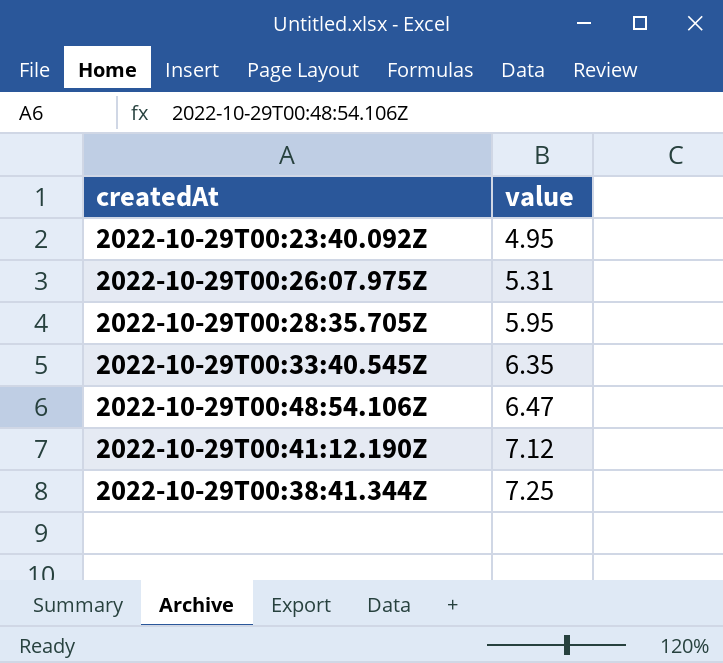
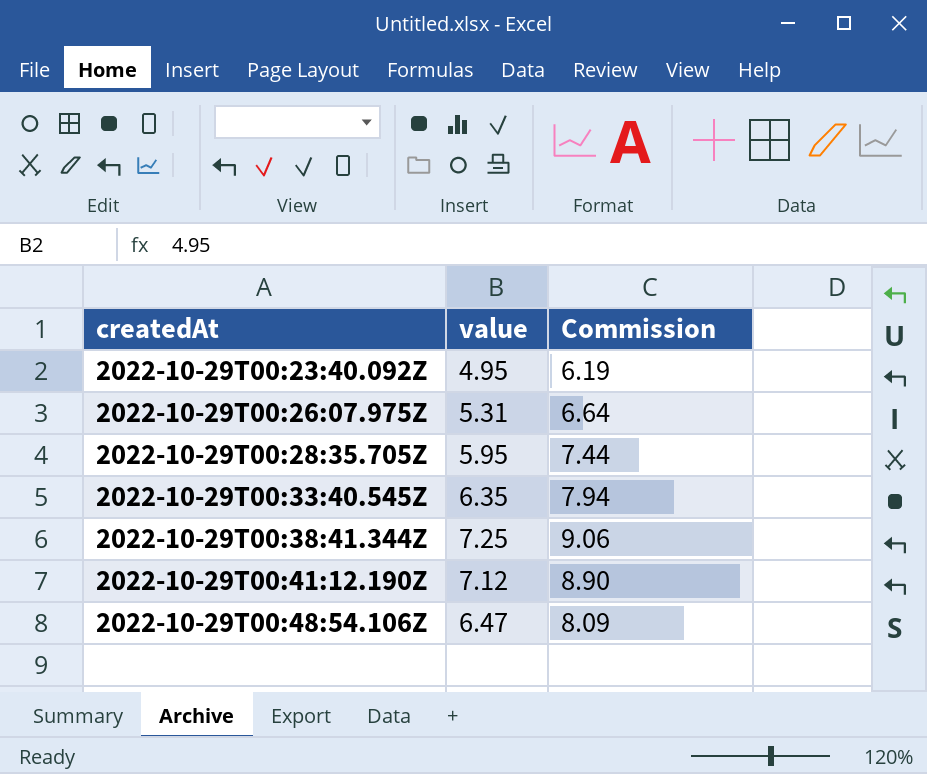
row order: value ascending -> createdAt ascending
column Commission | formula: none -> [value] * 1.25

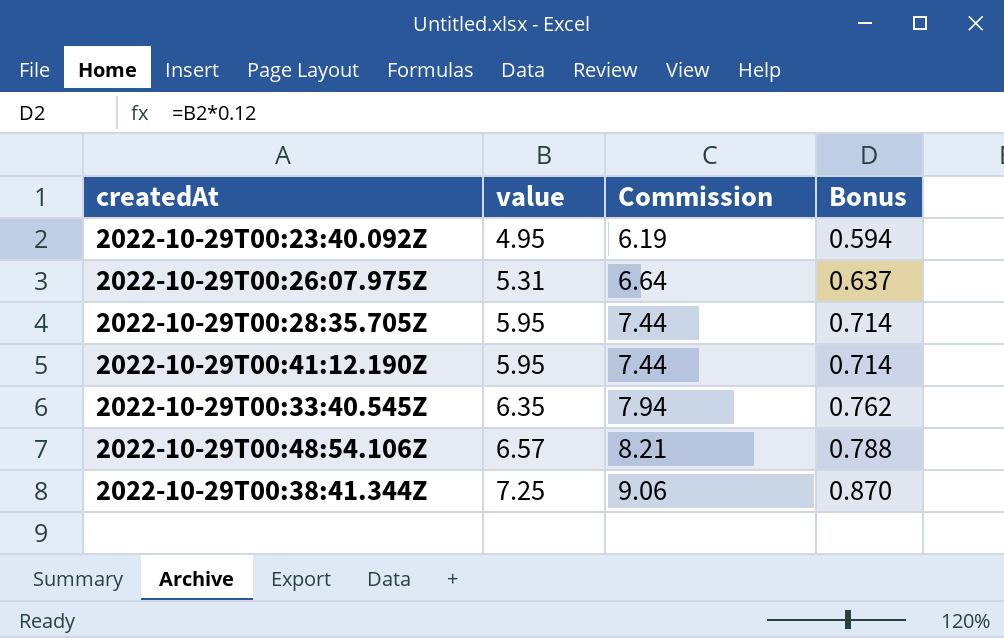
row order: createdAt ascending -> value ascending
column Bonus | formula: none -> [value] * 0.12
2022-10-29T00:41:12.190Z | value: 7.12 -> 5.95
2022-10-29T00:41:12.190Z | Commission: 8.90 -> 7.44
2022-10-29T00:48:54.106Z | value: 6.47 -> 6.57
2022-10-29T00:48:54.106Z | Commission: 8.09 -> 8.21

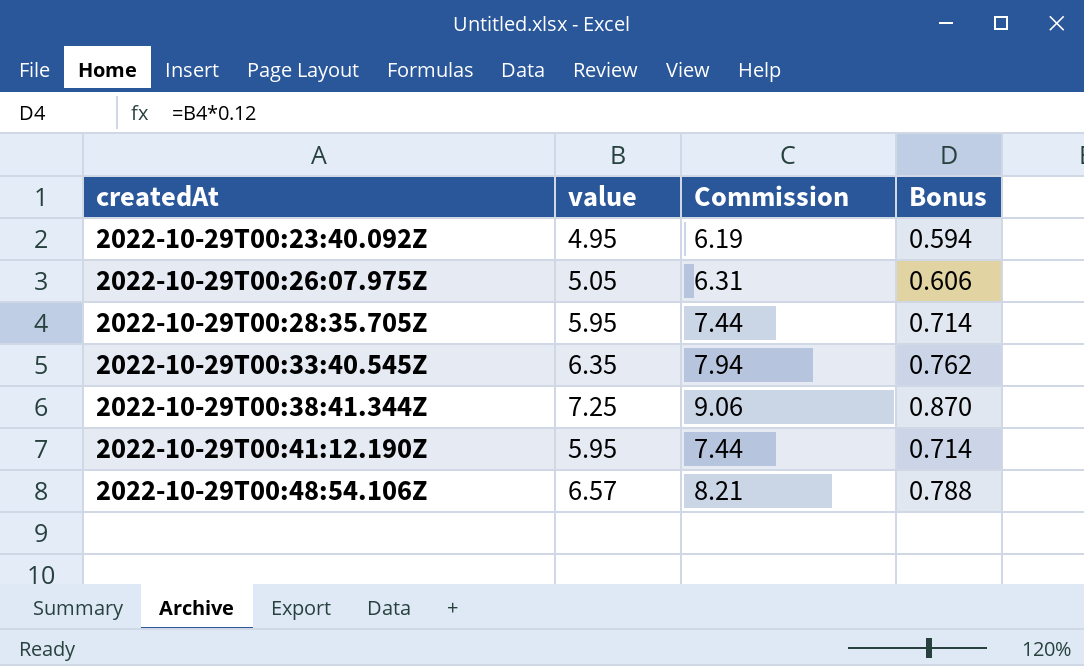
row order: value ascending -> createdAt ascending
2022-10-29T00:26:07.975Z | value: 5.31 -> 5.05
2022-10-29T00:26:07.975Z | Commission: 6.64 -> 6.31
2022-10-29T00:26:07.975Z | Bonus: 0.637 -> 0.606

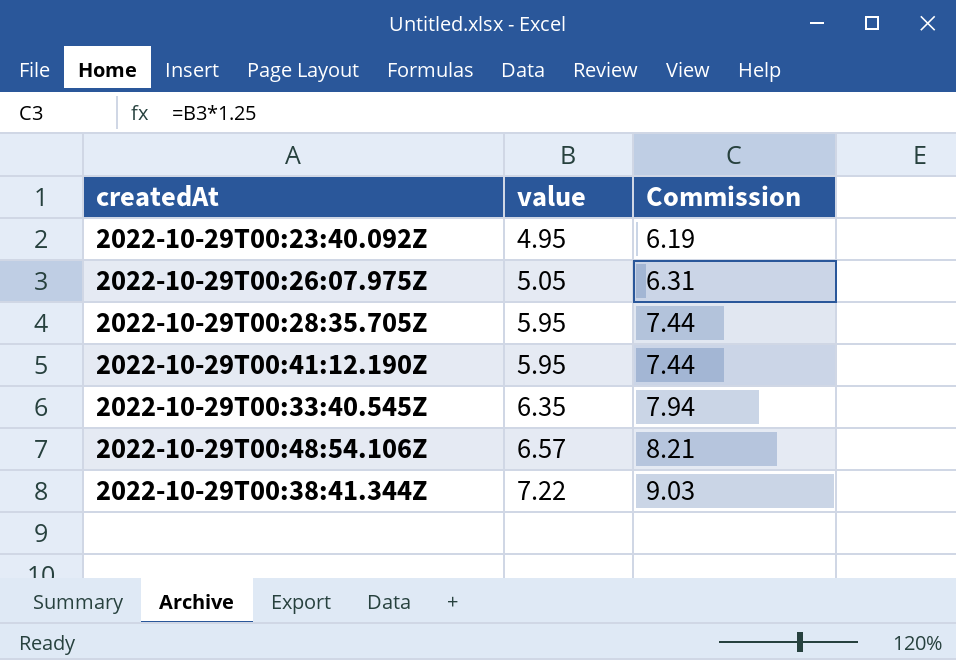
row order: createdAt ascending -> value ascending
column Bonus | formula: [value] * 0.12 -> none
2022-10-29T00:38:41.344Z | value: 7.25 -> 7.22
2022-10-29T00:38:41.344Z | Commission: 9.06 -> 9.03

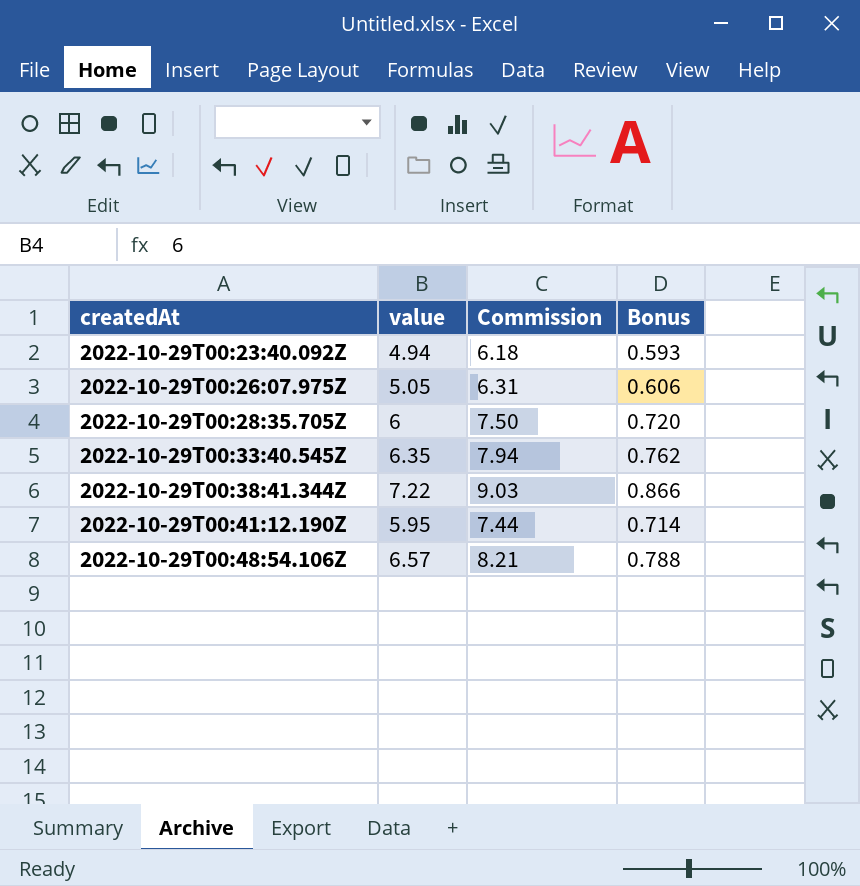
row order: value ascending -> createdAt ascending
column Bonus | formula: none -> [value] * 0.12
2022-10-29T00:23:40.092Z | value: 4.95 -> 4.94
2022-10-29T00:23:40.092Z | Commission: 6.19 -> 6.18
2022-10-29T00:28:35.705Z | value: 5.95 -> 6
2022-10-29T00:28:35.705Z | Commission: 7.44 -> 7.50

